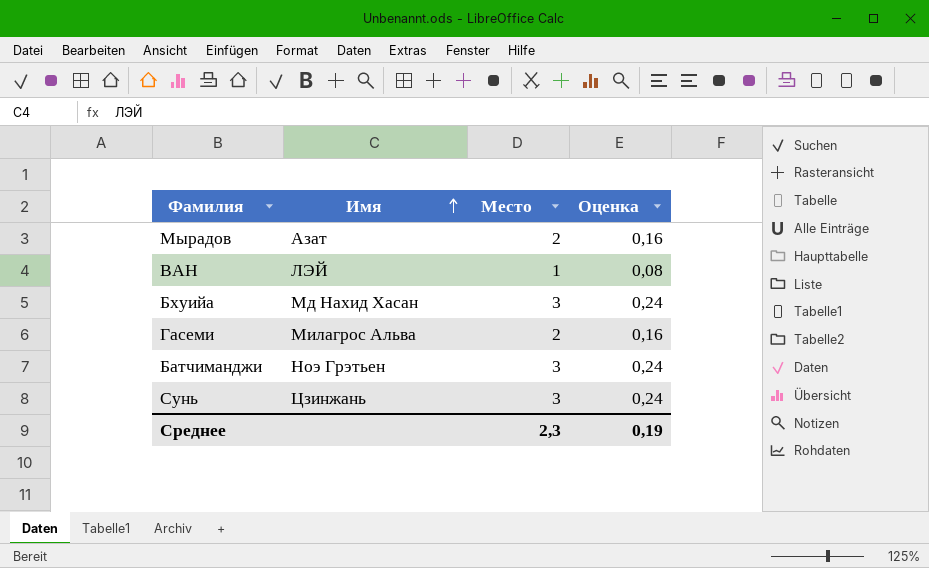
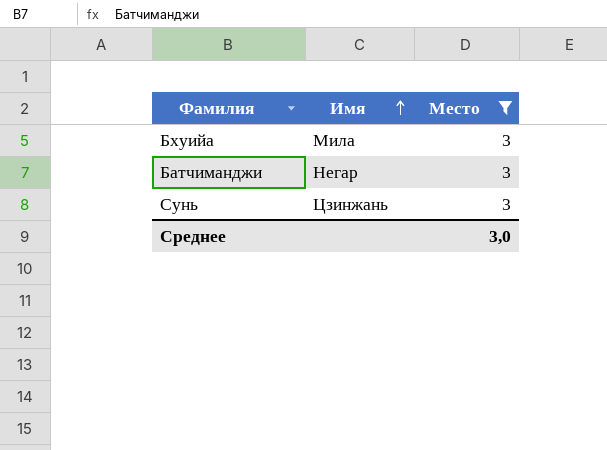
filter: none -> Место = 3
column Оценка | formula: [Место] * 0,08 -> none
Бхуийа | Имя: Мд Нахид Хасан -> Мила
Батчиманджи | Имя: Ноэ Грэтьен -> Негар
Среднее | Место: 2,3 -> 3,0

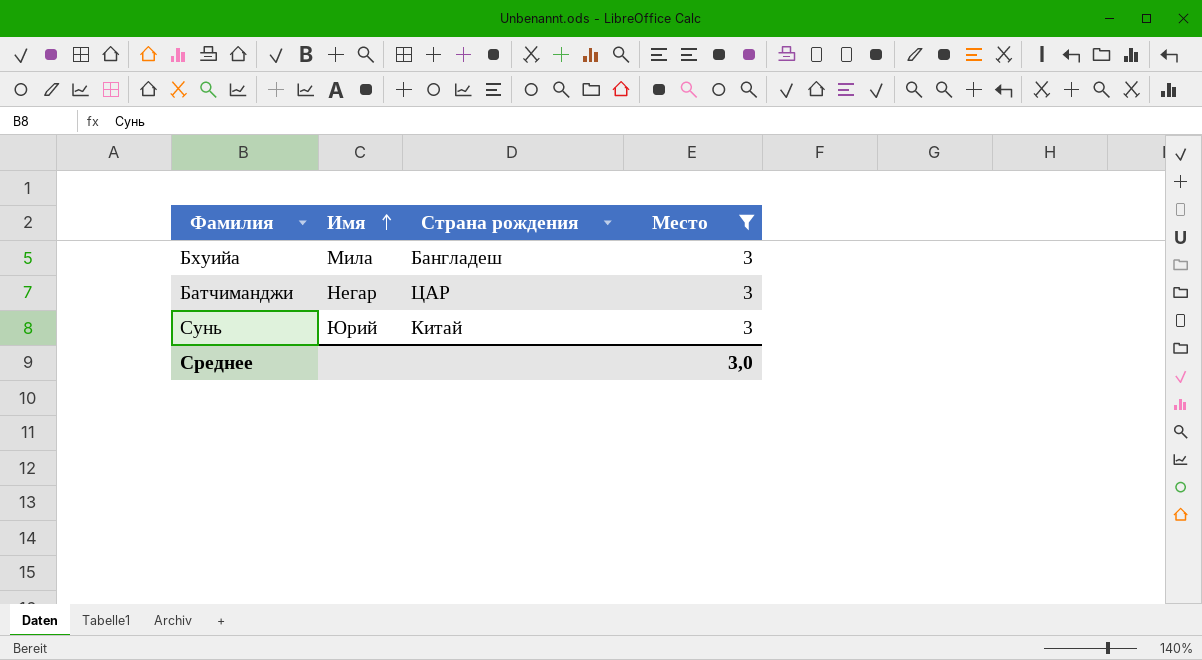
column Страна рождения | position: none -> 3
Сунь | Имя: Цзинжань -> Юрий

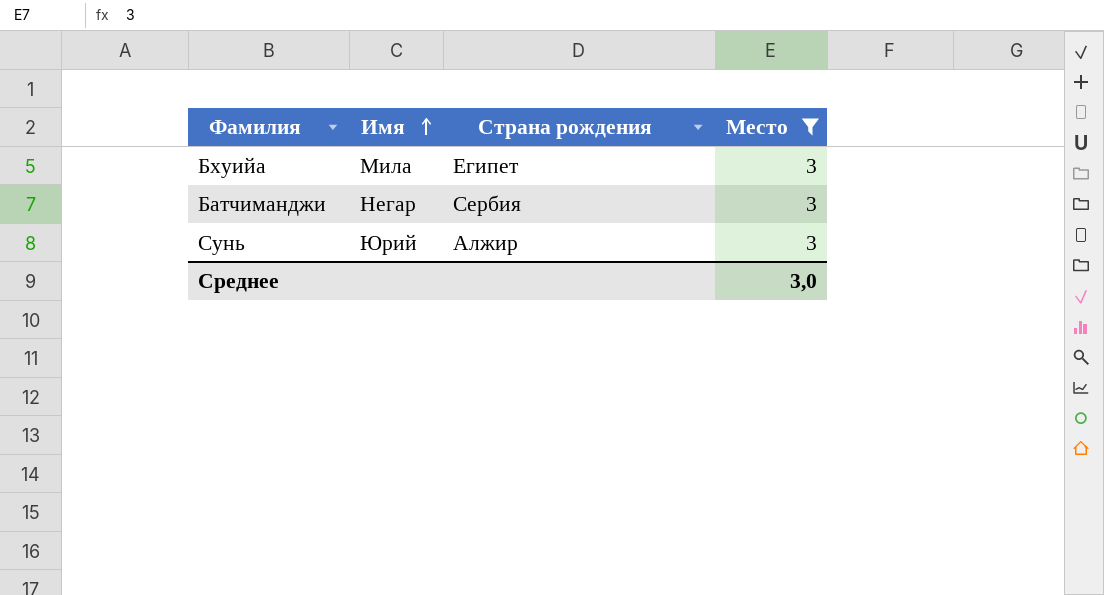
Бхуийа | Страна рождения: Бангладеш -> Египет
Батчиманджи | Страна рождения: ЦАР -> Сербия
Сунь | Страна рождения: Китай -> Алжир

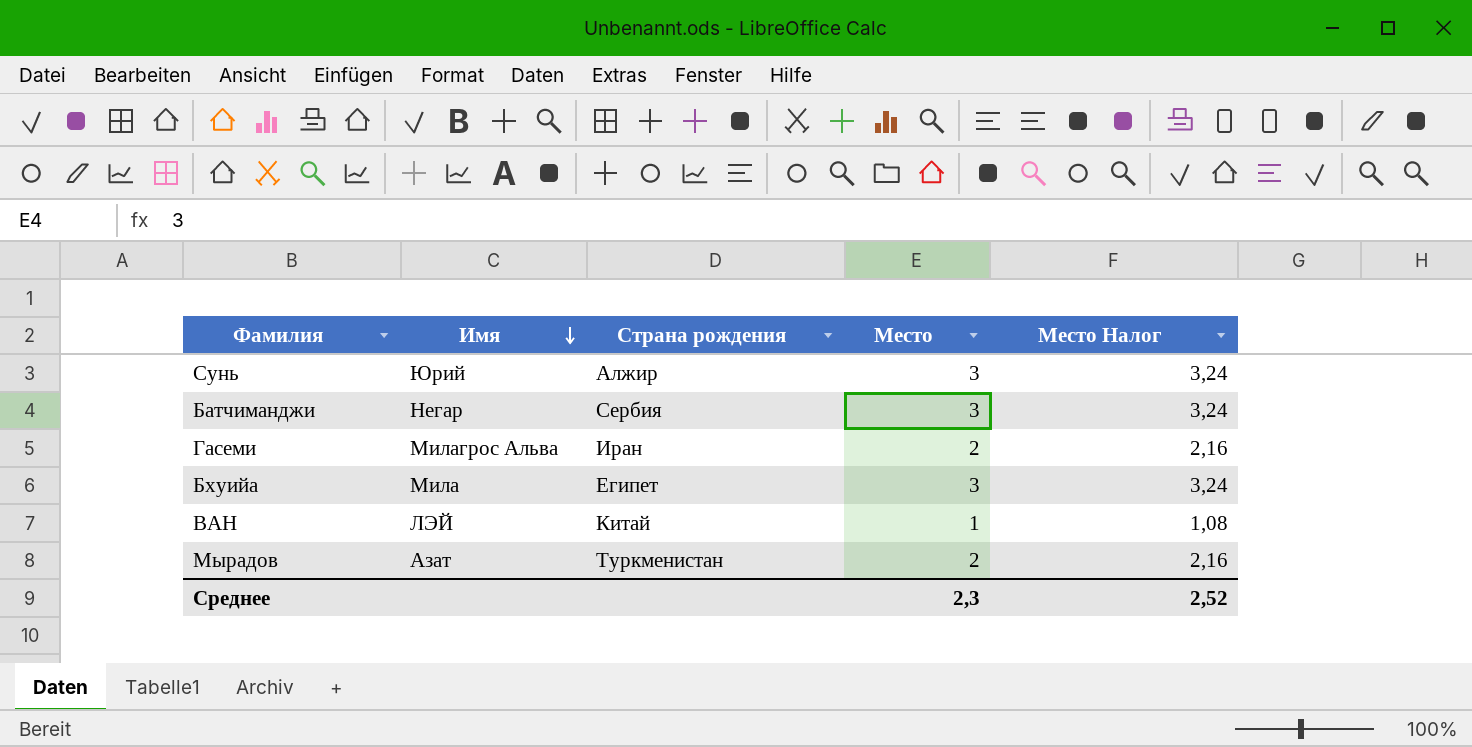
filter: Место = 3 -> none
row order: Имя ascending -> Имя descending
column Место Налог | formula: none -> [Место] * 1,08
Среднее | Место: 3,0 -> 2,3

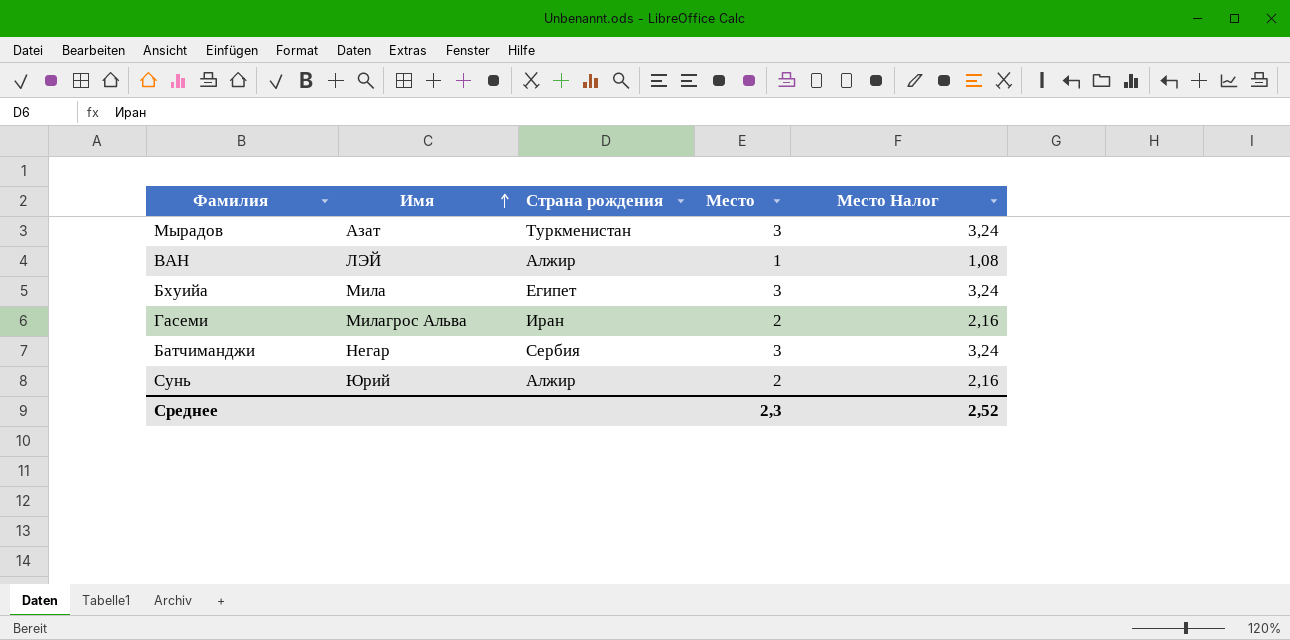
row order: Имя descending -> Имя ascending
Мырадов | Место: 2 -> 3
Мырадов | Место Налог: 2,16 -> 3,24
ВАН | Страна рождения: Китай -> Алжир
Сунь | Место: 3 -> 2
Сунь | Место Налог: 3,24 -> 2,16

